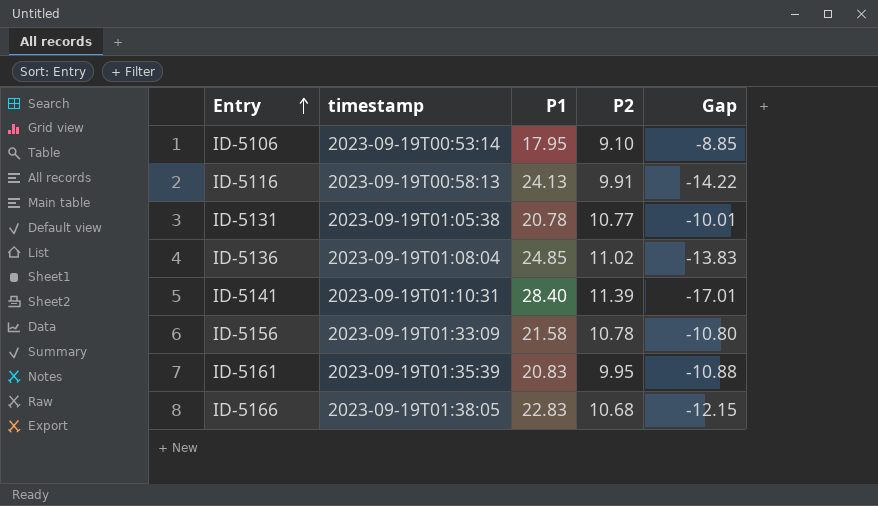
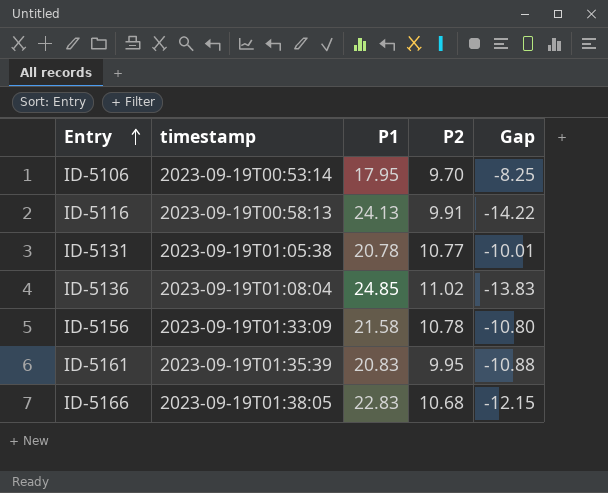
row ID-5141: 2023-09-19T01:10:31 | 28.40 | 11.39 | -17.01 -> none
ID-5106 | P2: 9.10 -> 9.70
ID-5106 | Gap: -8.85 -> -8.25

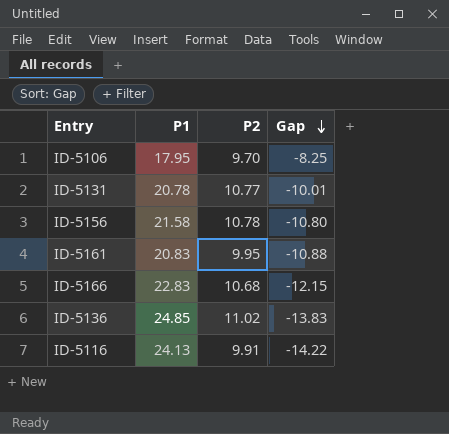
row order: Entry ascending -> Gap descending
column timestamp | position: 2 -> none

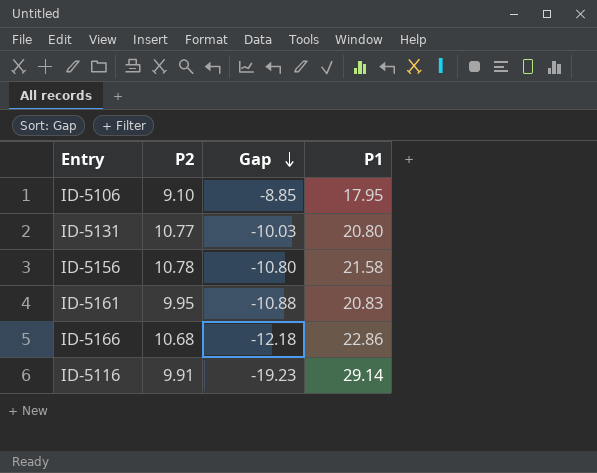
column P1 | position: 2 -> 4
row ID-5136: 24.85 | 11.02 | -13.83 -> none
ID-5106 | P2: 9.70 -> 9.10
ID-5106 | Gap: -8.25 -> -8.85
ID-5131 | Gap: -10.01 -> -10.03
ID-5131 | P1: 20.78 -> 20.80
ID-5166 | Gap: -12.15 -> -12.18
ID-5166 | P1: 22.83 -> 22.86
ID-5116 | Gap: -14.22 -> -19.23
ID-5116 | P1: 24.13 -> 29.14

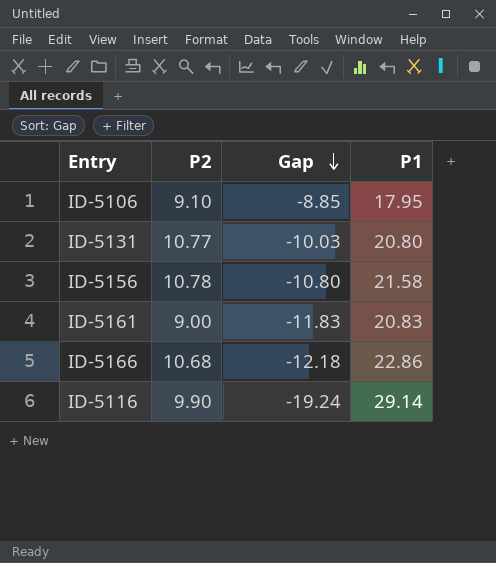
ID-5161 | P2: 9.95 -> 9.00
ID-5161 | Gap: -10.88 -> -11.83
ID-5116 | P2: 9.91 -> 9.90
ID-5116 | Gap: -19.23 -> -19.24

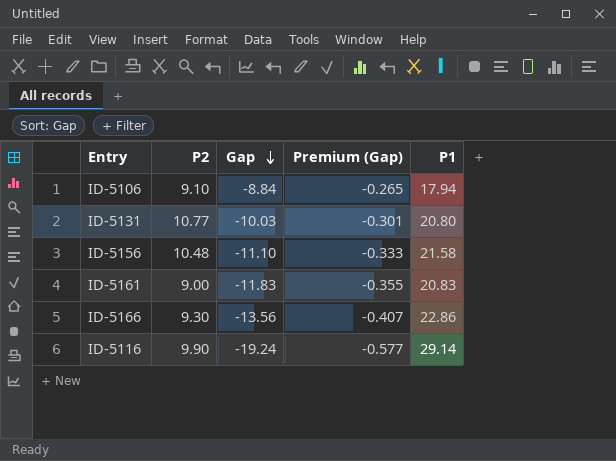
column Premium (Gap) | formula: none -> [Gap] * 0.03
ID-5106 | Gap: -8.85 -> -8.84
ID-5106 | P1: 17.95 -> 17.94
ID-5156 | P2: 10.78 -> 10.48
ID-5156 | Gap: -10.80 -> -11.10
ID-5166 | P2: 10.68 -> 9.30
ID-5166 | Gap: -12.18 -> -13.56

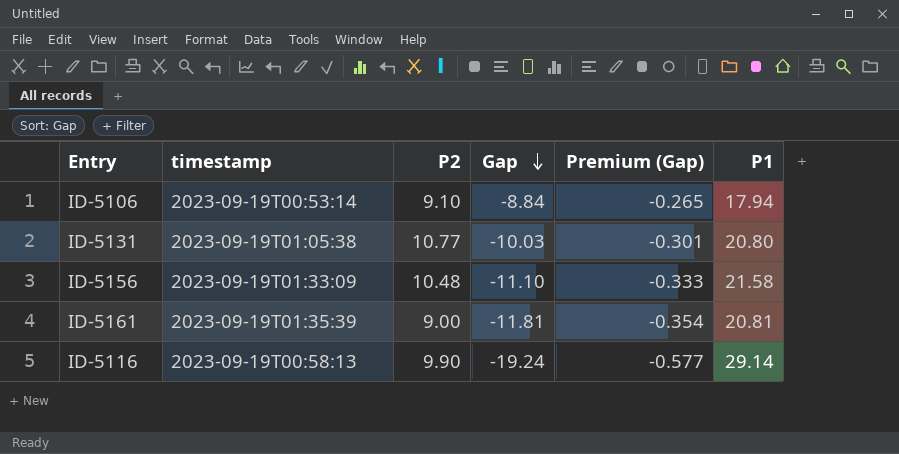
column timestamp | position: none -> 2
row ID-5166: 9.30 | -13.56 | -0.407 | 22.86 -> none
ID-5161 | Gap: -11.83 -> -11.81
ID-5161 | Premium (Gap): -0.355 -> -0.354
ID-5161 | P1: 20.83 -> 20.81

